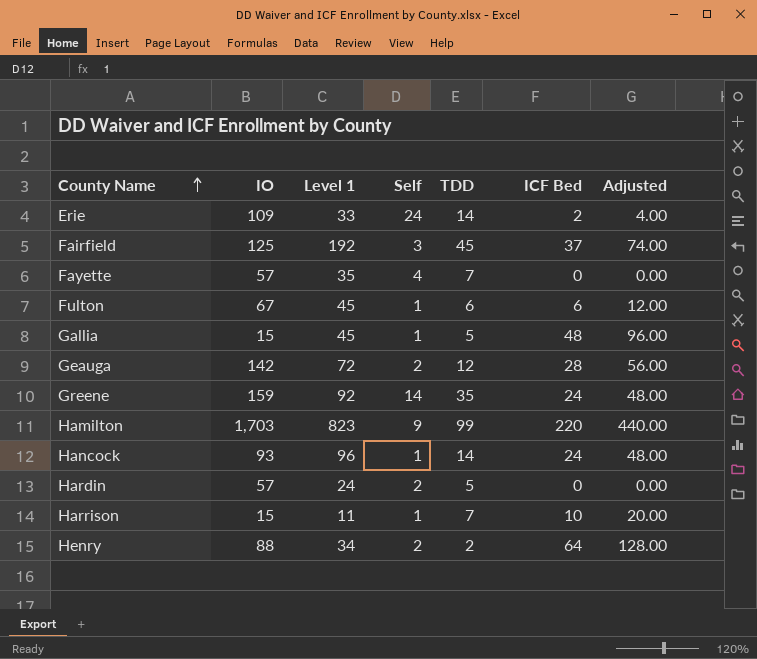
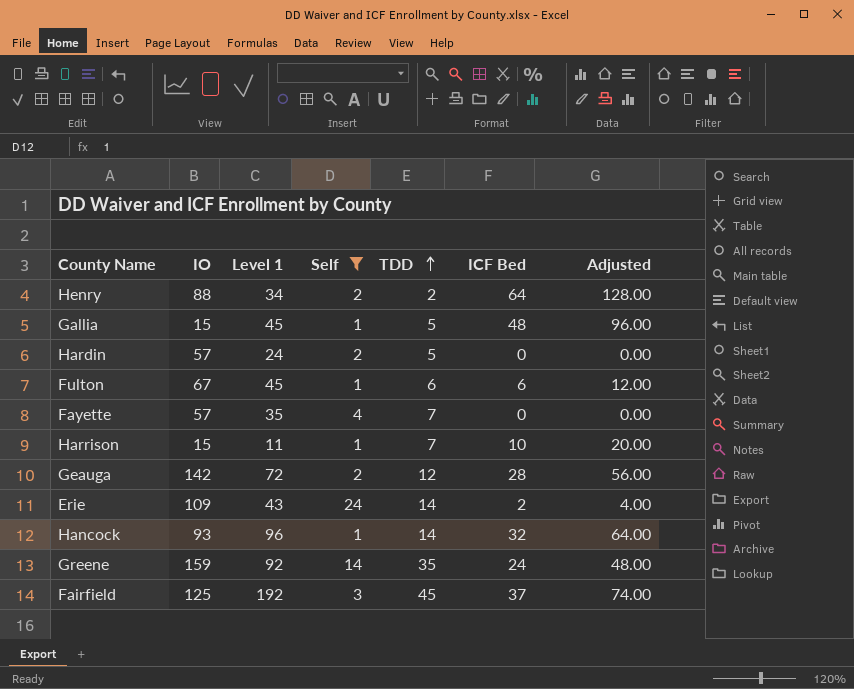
filter: none -> Self != 9
row order: County Name ascending -> TDD ascending
Erie | Level 1: 33 -> 43
Hancock | ICF Bed: 24 -> 32
Hancock | Adjusted: 48.00 -> 64.00

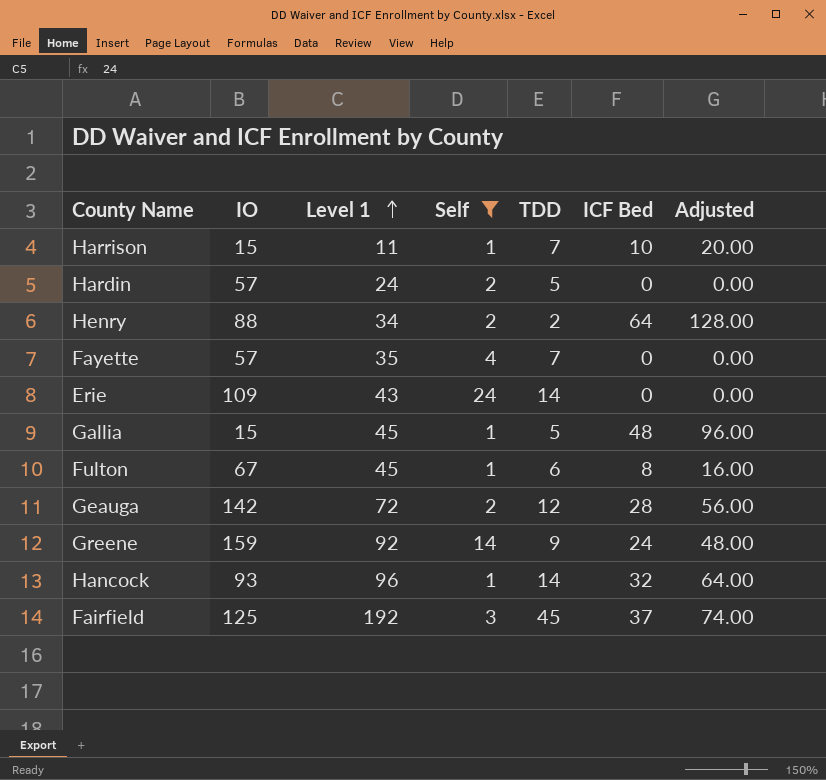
row order: TDD ascending -> Level 1 ascending
Erie | ICF Bed: 2 -> 0
Erie | Adjusted: 4.00 -> 0.00
Fulton | ICF Bed: 6 -> 8
Fulton | Adjusted: 12.00 -> 16.00
Greene | TDD: 35 -> 9

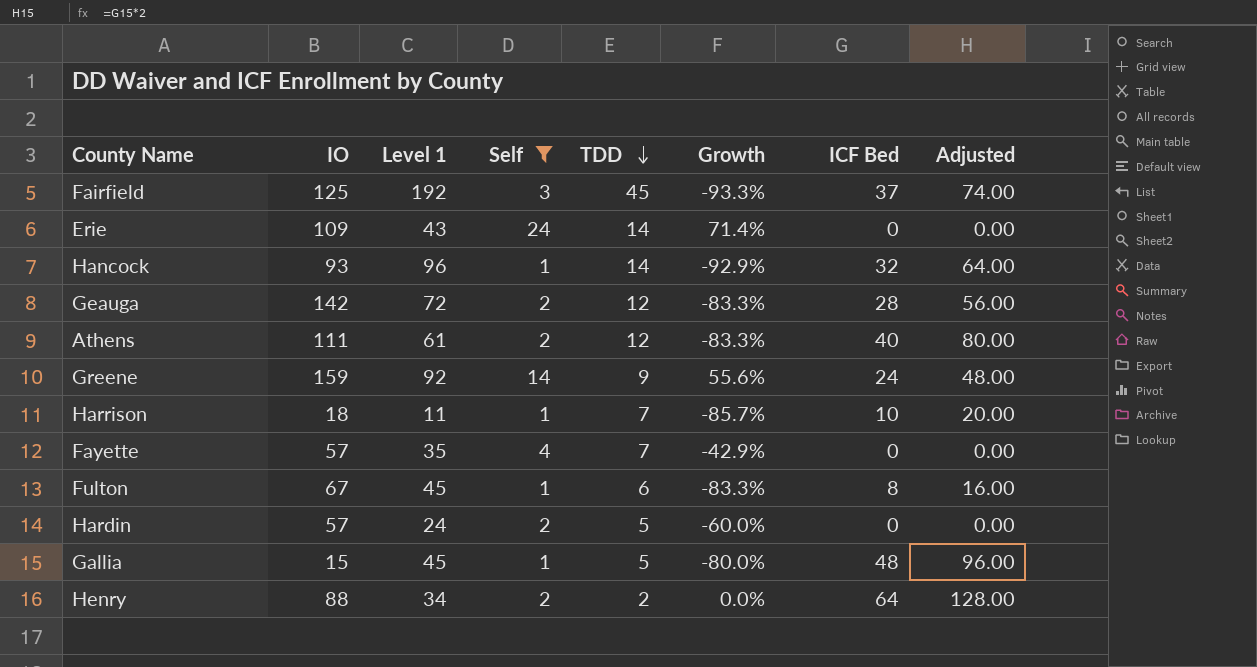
row order: Level 1 ascending -> TDD descending
column Growth | formula: none -> ([Self] - [TDD]) / [TDD]
row Athens: none -> 111 | 61 | 2 | 12 | -83.3% | 40 | 80.00
Harrison | IO: 15 -> 18

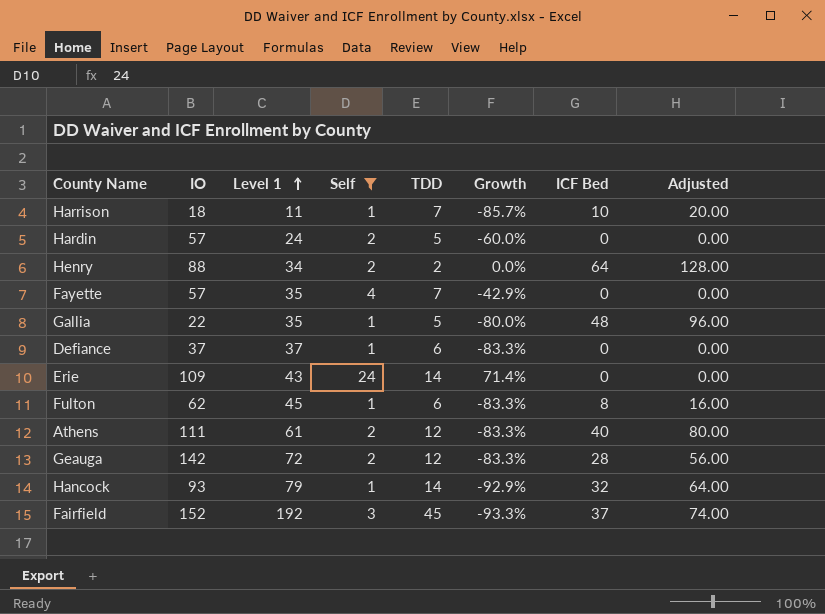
row order: TDD descending -> Level 1 ascending
row Greene: 159 | 92 | 14 | 9 | 55.6% | 24 | 48.00 -> none
Gallia | IO: 15 -> 22
Gallia | Level 1: 45 -> 35
row Defiance: none -> 37 | 37 | 1 | 6 | -83.3% | 0 | 0.00
Fulton | IO: 67 -> 62
Hancock | Level 1: 96 -> 79
Fairfield | IO: 125 -> 152

